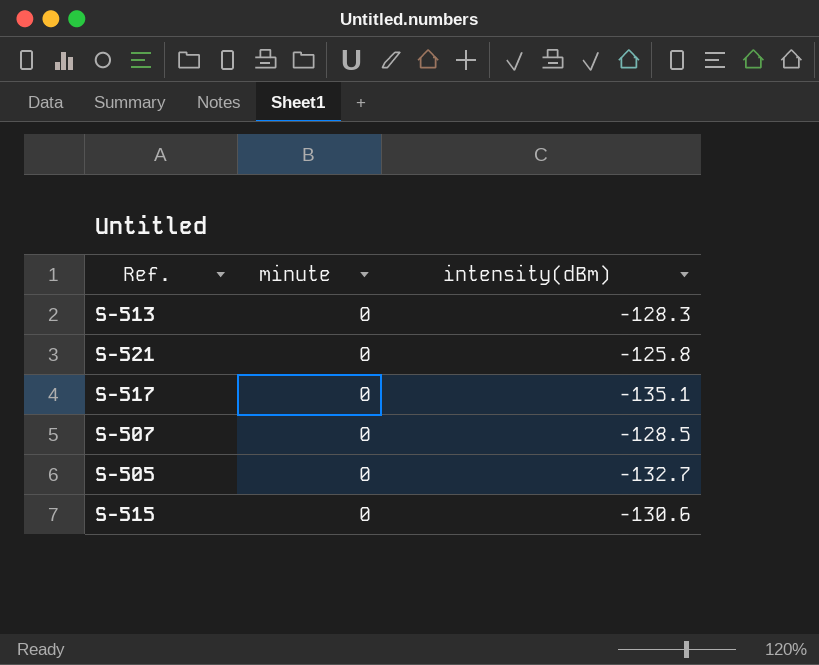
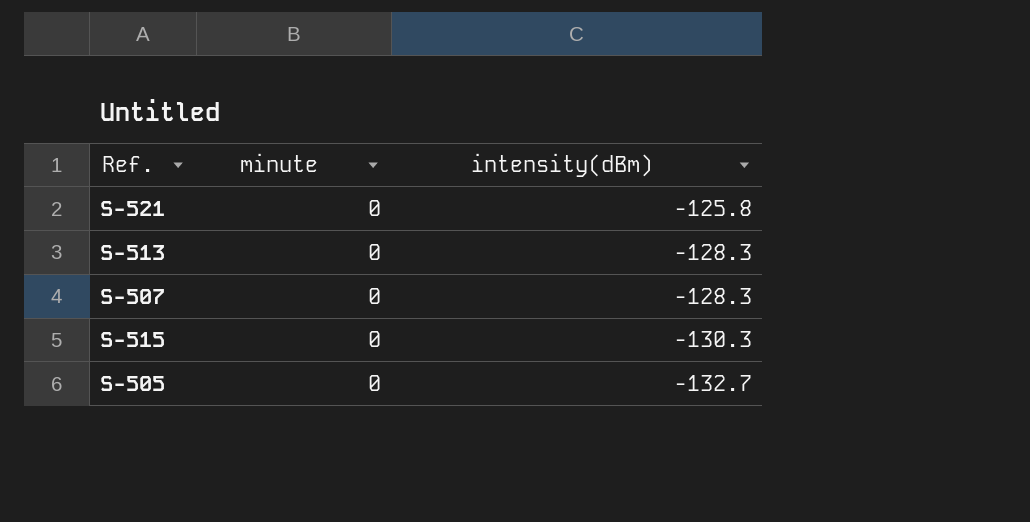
row order: none -> intensity(dBm) descending
row S-517: 0 | -135.1 -> none
S-507 | intensity(dBm): -128.5 -> -128.3
S-515 | intensity(dBm): -130.6 -> -130.3

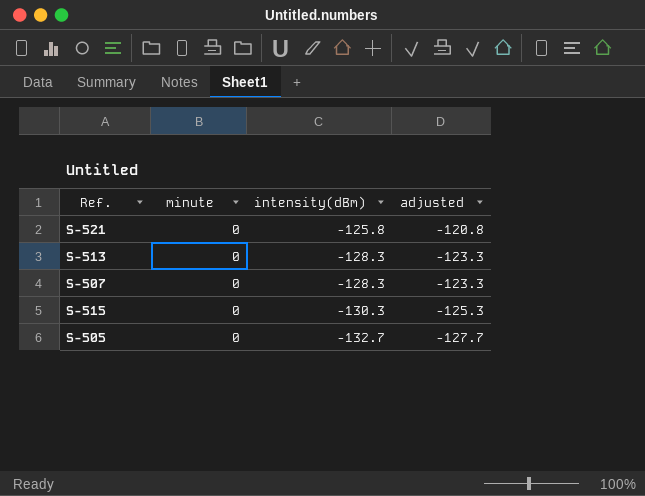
column adjusted | formula: none -> [intensity(dBm)] + 5

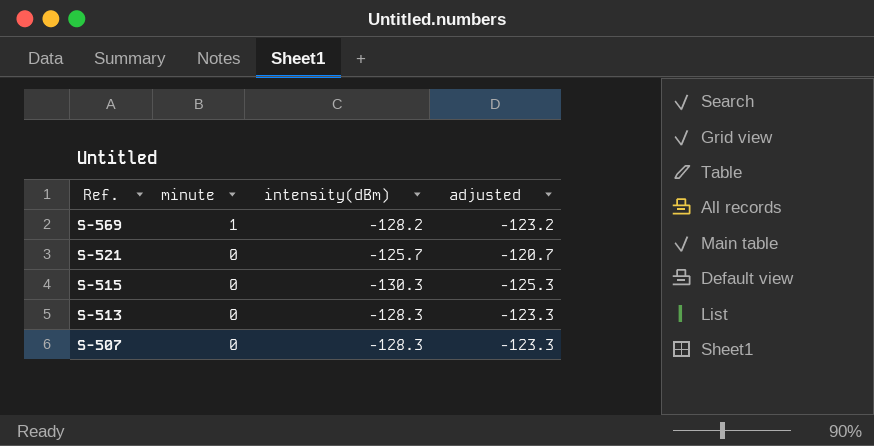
row order: intensity(dBm) descending -> Ref. descending
row S-505: 0 | -132.7 | -127.7 -> none
row S-569: none -> 1 | -128.2 | -123.2
S-521 | intensity(dBm): -125.8 -> -125.7
S-521 | adjusted: -120.8 -> -120.7

